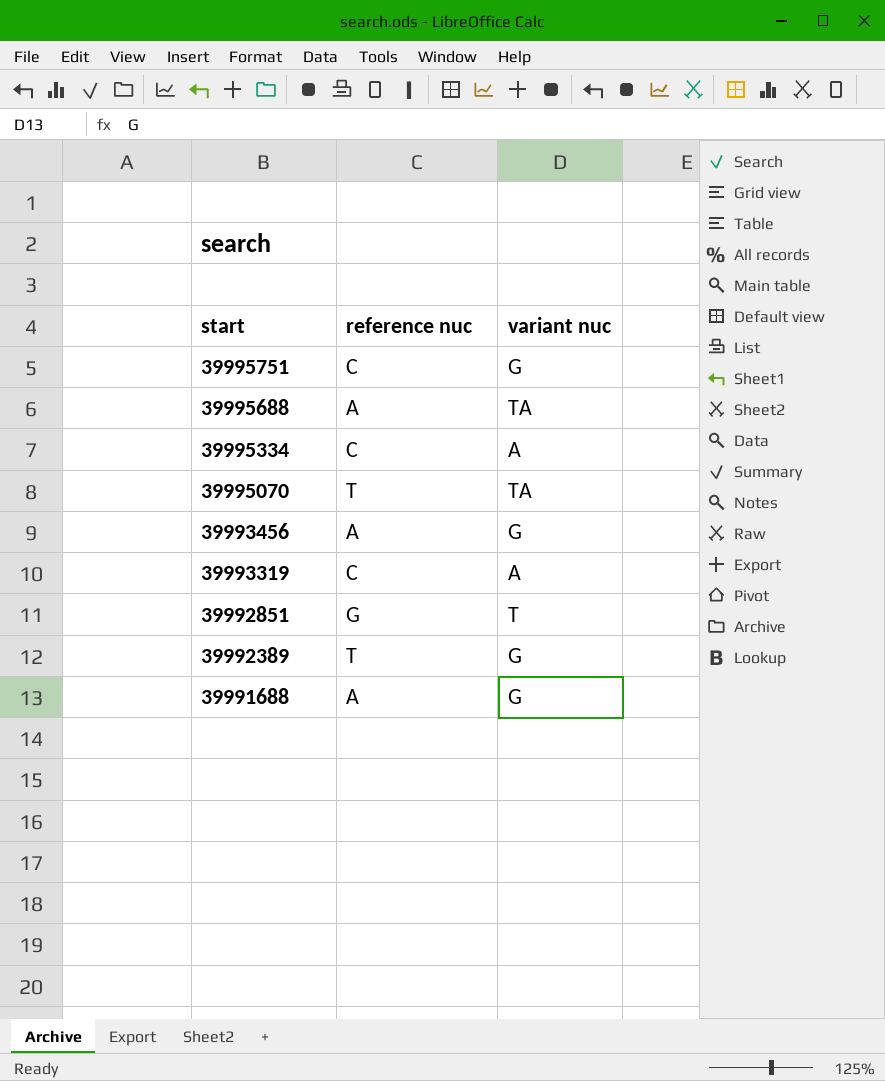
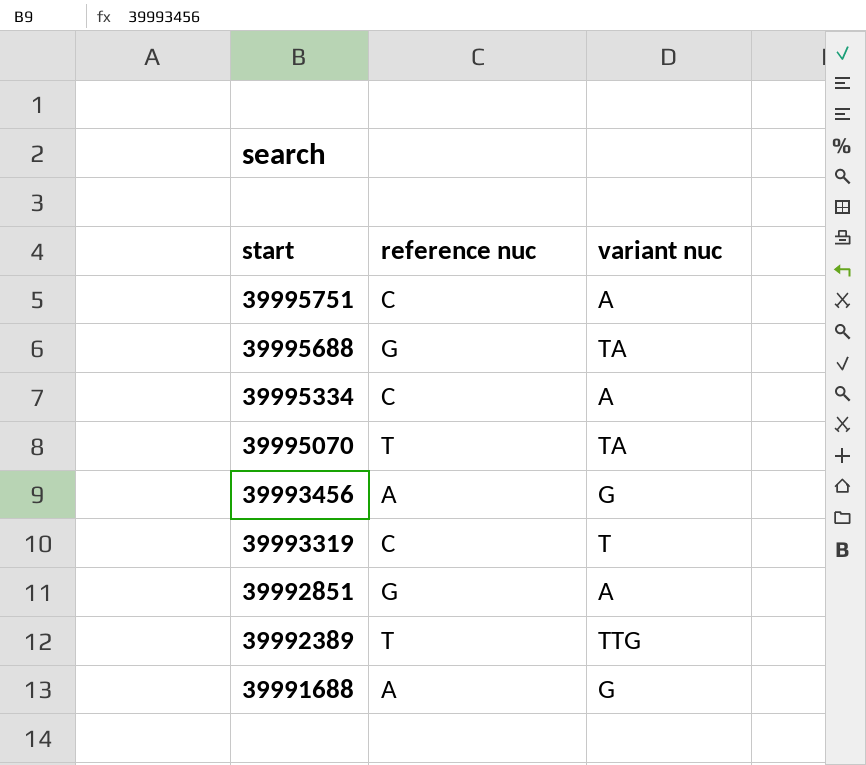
39995751 | variant nuc: G -> A
39995688 | reference nuc: A -> G
39993319 | variant nuc: A -> T
39992851 | variant nuc: T -> A
39992389 | variant nuc: G -> TTG

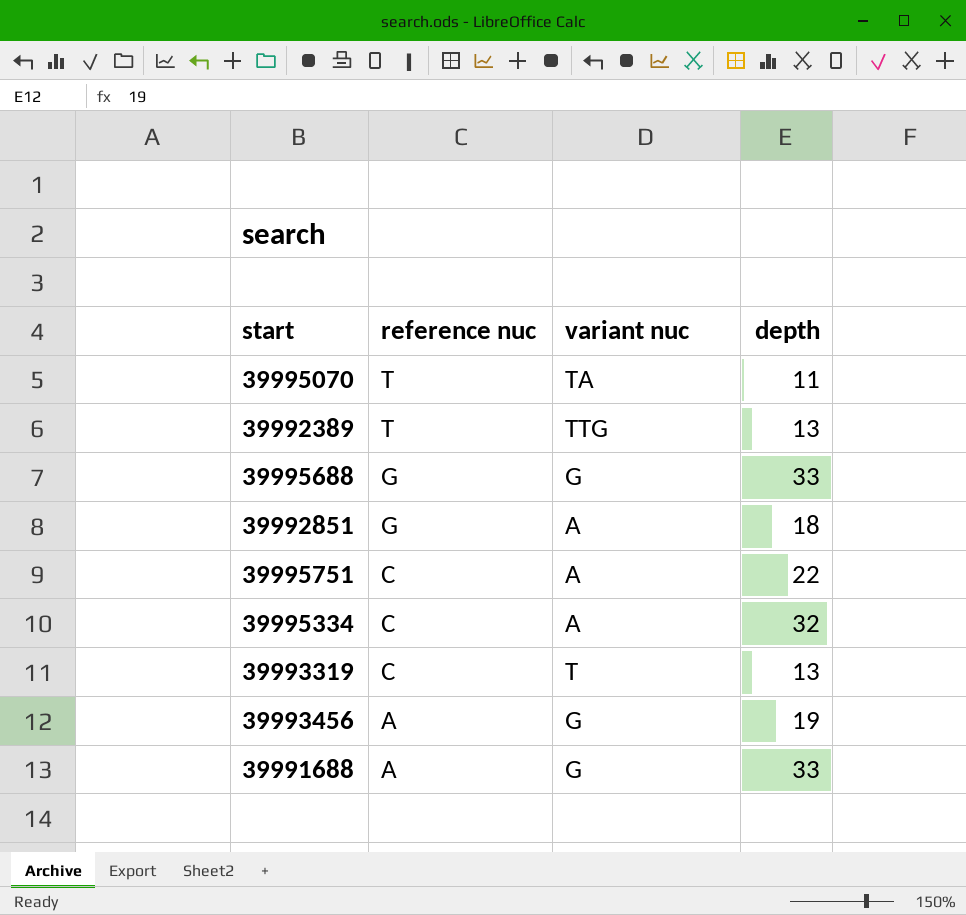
row order: start descending -> reference nuc descending
column depth | position: none -> 4
39995688 | variant nuc: TA -> G

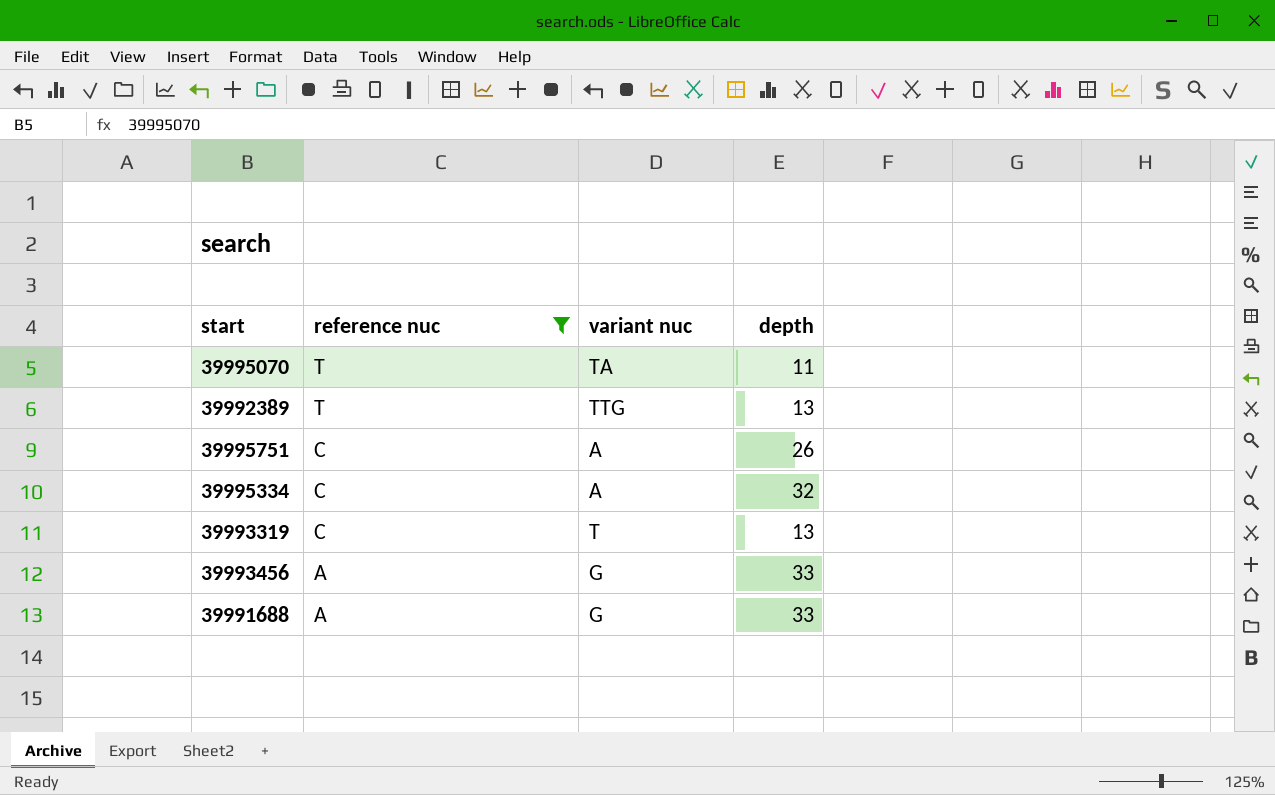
filter: none -> reference nuc != G
39995751 | depth: 22 -> 26
39993456 | depth: 19 -> 33

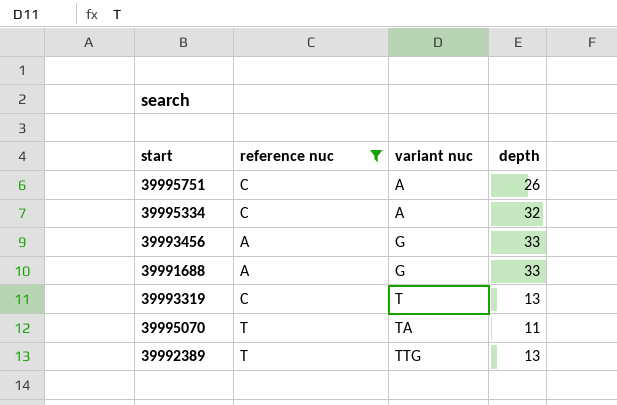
row order: reference nuc descending -> variant nuc ascending

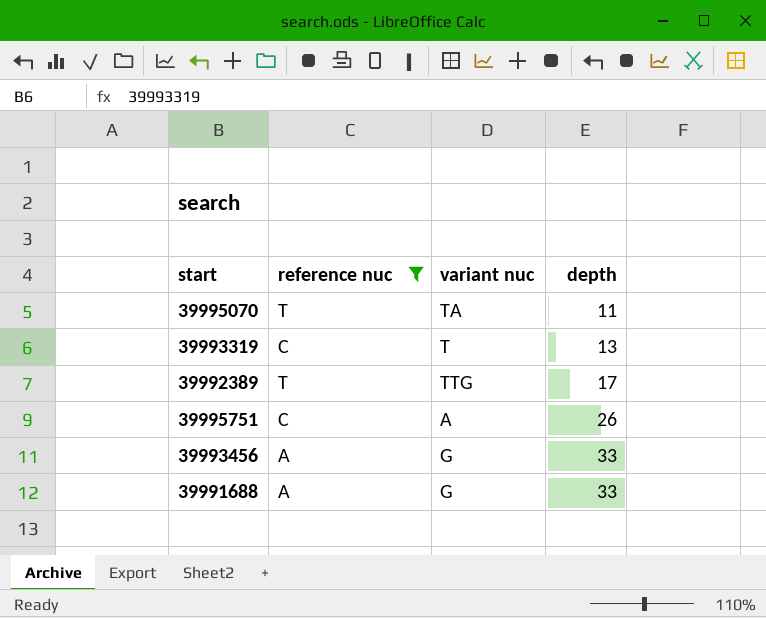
row order: variant nuc ascending -> depth ascending
row 39995334: C | A | 32 -> none
39992389 | depth: 13 -> 17

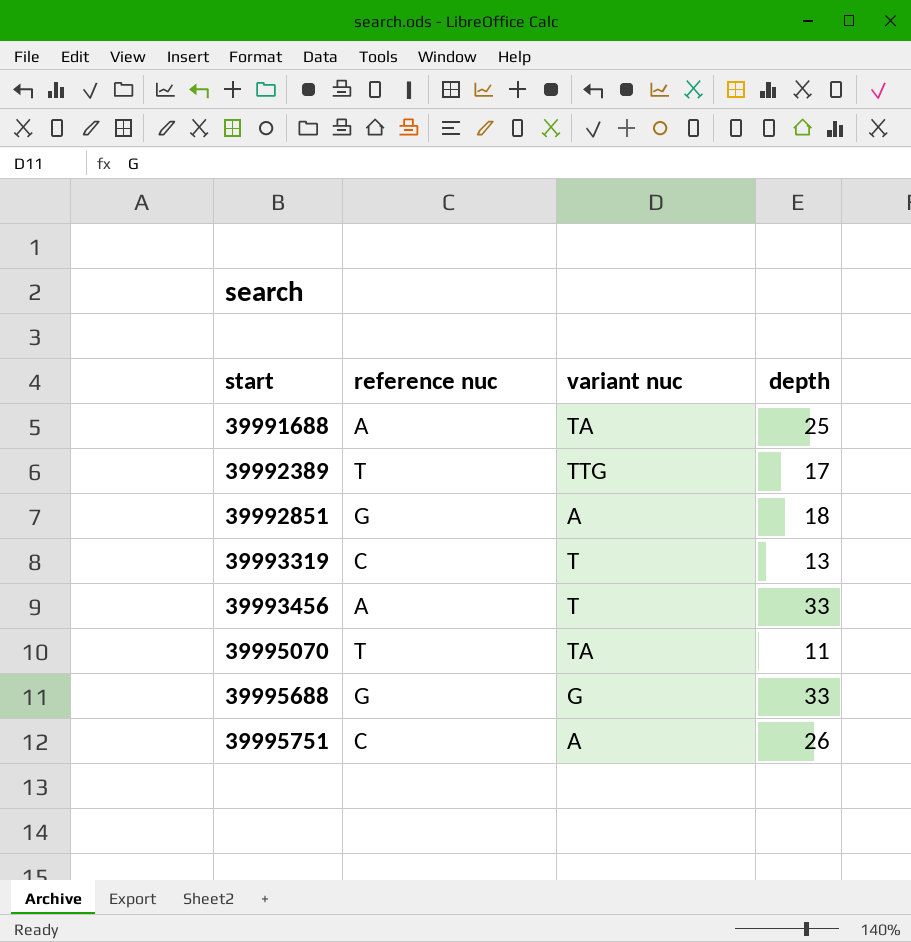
filter: reference nuc != G -> none
row order: depth ascending -> start ascending
39991688 | variant nuc: G -> TA
39991688 | depth: 33 -> 25
39993456 | variant nuc: G -> T

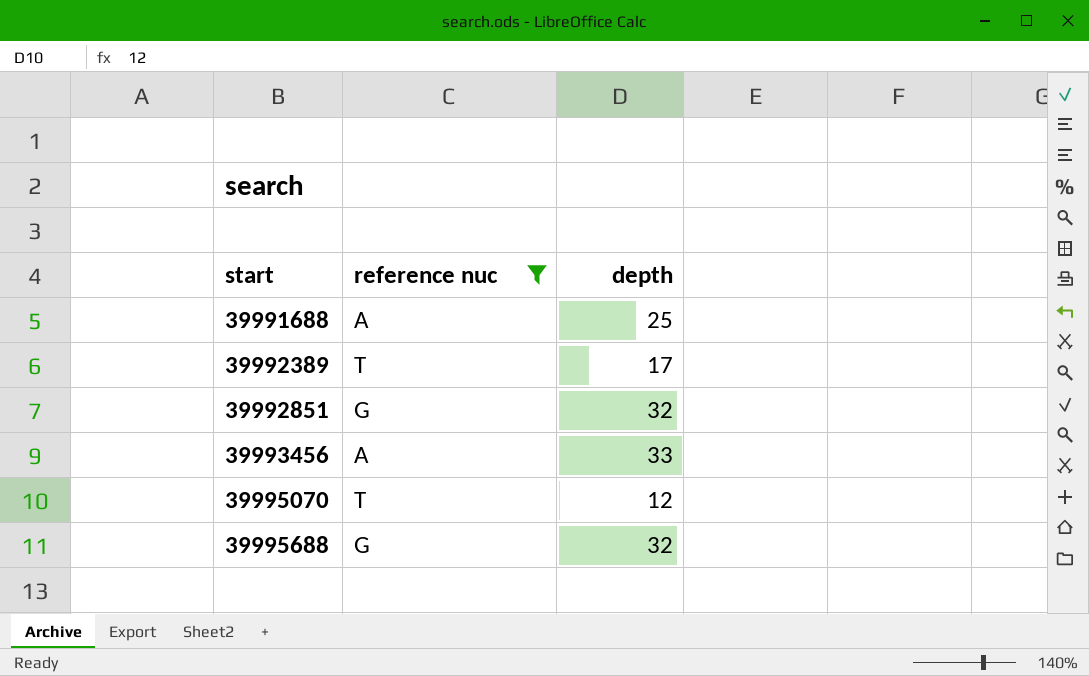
filter: none -> reference nuc != C
column variant nuc | position: 3 -> none
39992851 | depth: 18 -> 32
39995070 | depth: 11 -> 12
39995688 | depth: 33 -> 32

